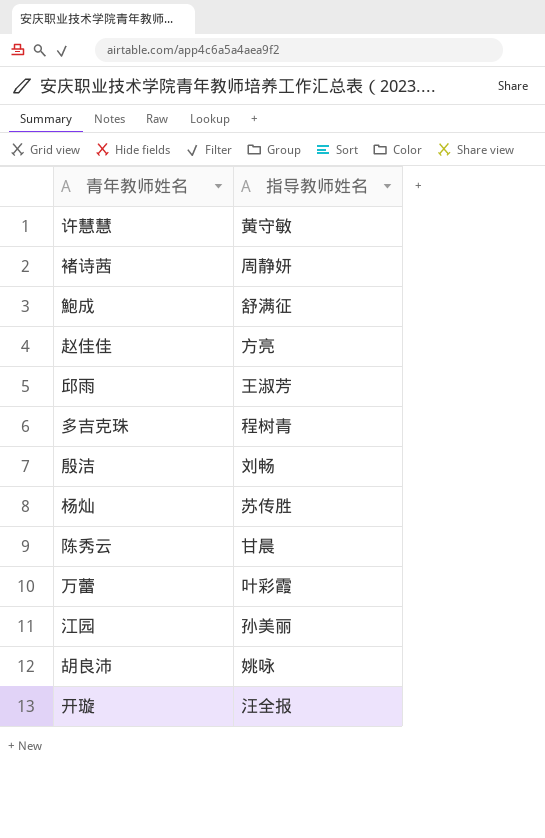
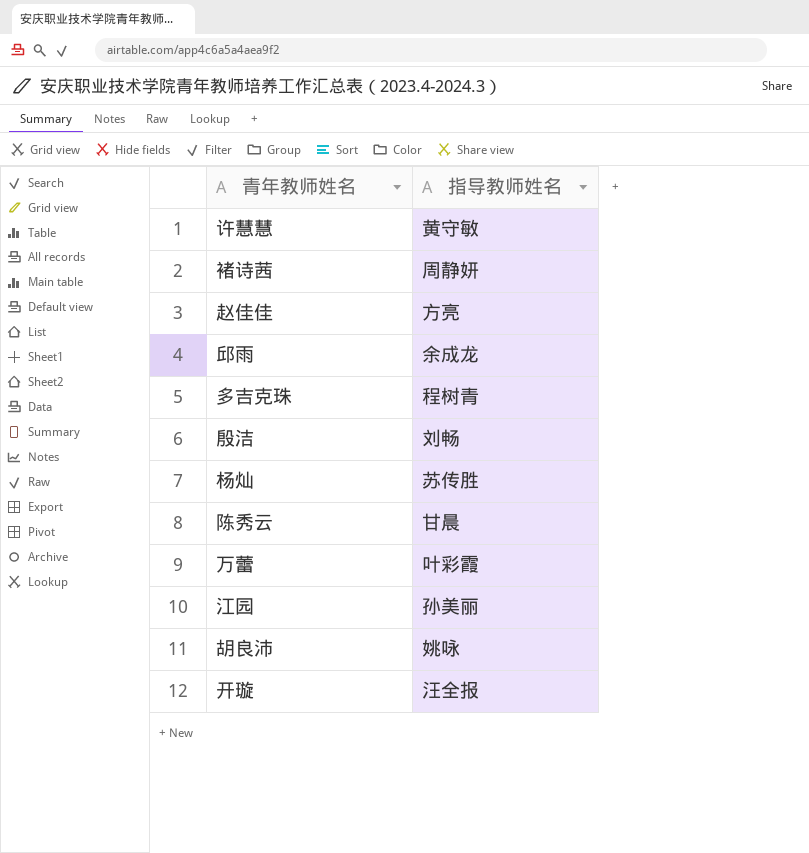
row 鮑成: 舒满征 -> none
邱雨 | 指导教师姓名: 王淑芳 -> 余成龙

